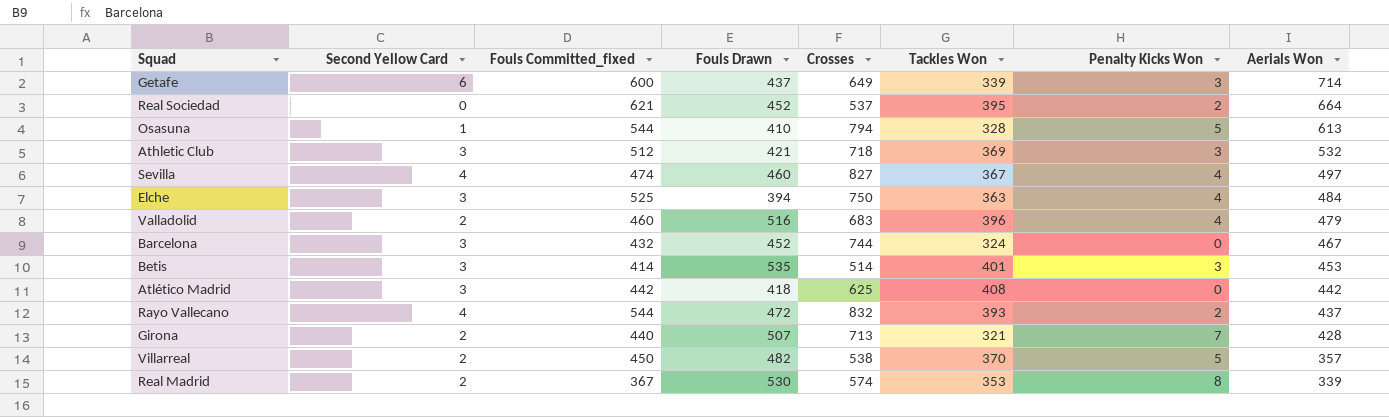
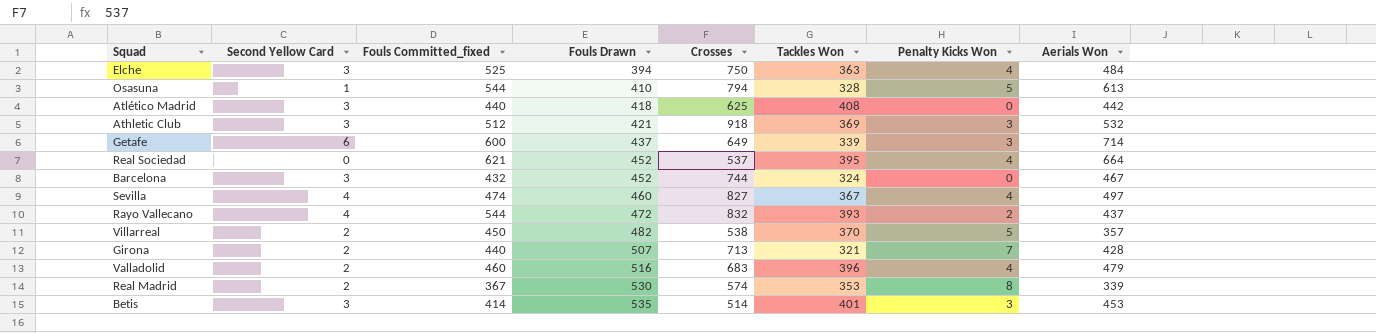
row order: Aerials Won descending -> Fouls Drawn ascending
Atlético Madrid | Fouls Committed_fixed: 442 -> 440
Athletic Club | Crosses: 718 -> 918
Real Sociedad | Penalty Kicks Won: 2 -> 4

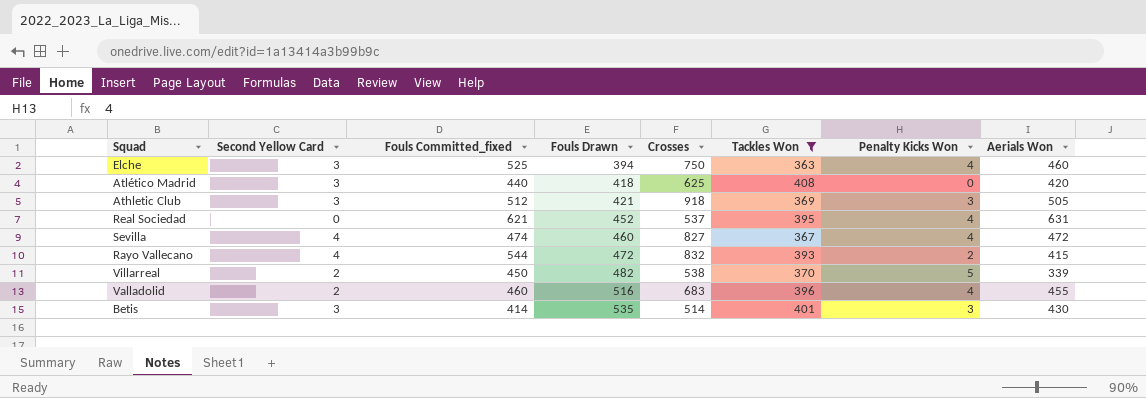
filter: none -> Tackles Won >= 363
Elche | Aerials Won: 484 -> 460
Atlético Madrid | Aerials Won: 442 -> 420
Athletic Club | Aerials Won: 532 -> 505
Real Sociedad | Aerials Won: 664 -> 631
Sevilla | Aerials Won: 497 -> 472
Rayo Vallecano | Aerials Won: 437 -> 415
Villarreal | Aerials Won: 357 -> 339
Valladolid | Aerials Won: 479 -> 455
Betis | Aerials Won: 453 -> 430

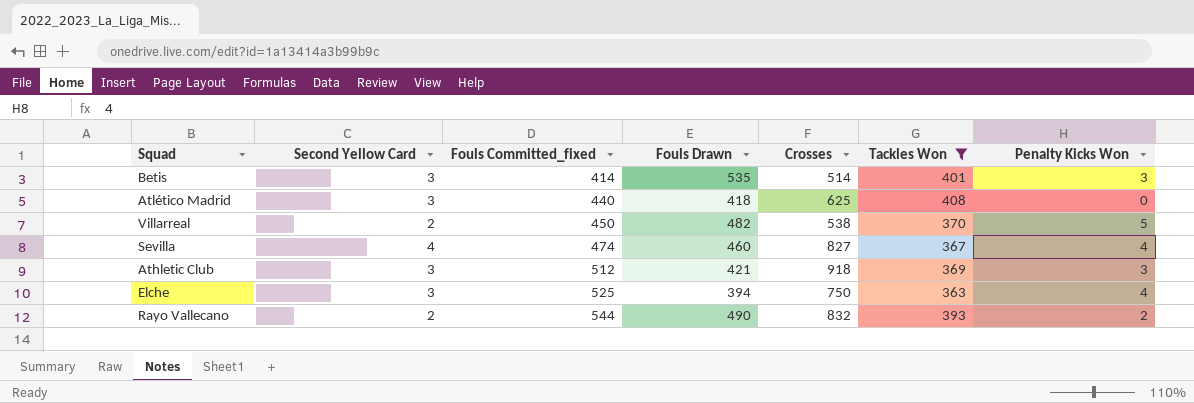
row order: Fouls Drawn ascending -> Fouls Committed_fixed ascending
column Aerials Won | position: 8 -> none
row Real Sociedad: 0 | 621 | 452 | 537 | 395 | 4 | 631 -> none
row Valladolid: 2 | 460 | 516 | 683 | 396 | 4 | 455 -> none
Rayo Vallecano | Second Yellow Card: 4 -> 2
Rayo Vallecano | Fouls Drawn: 472 -> 490

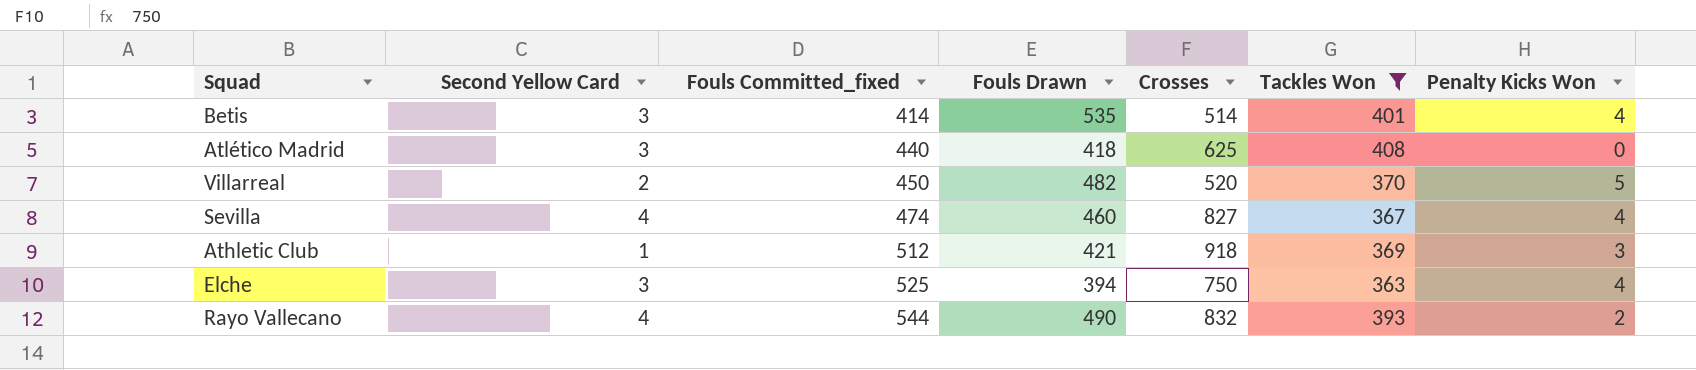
Betis | Penalty Kicks Won: 3 -> 4
Villarreal | Crosses: 538 -> 520
Athletic Club | Second Yellow Card: 3 -> 1
Rayo Vallecano | Second Yellow Card: 2 -> 4

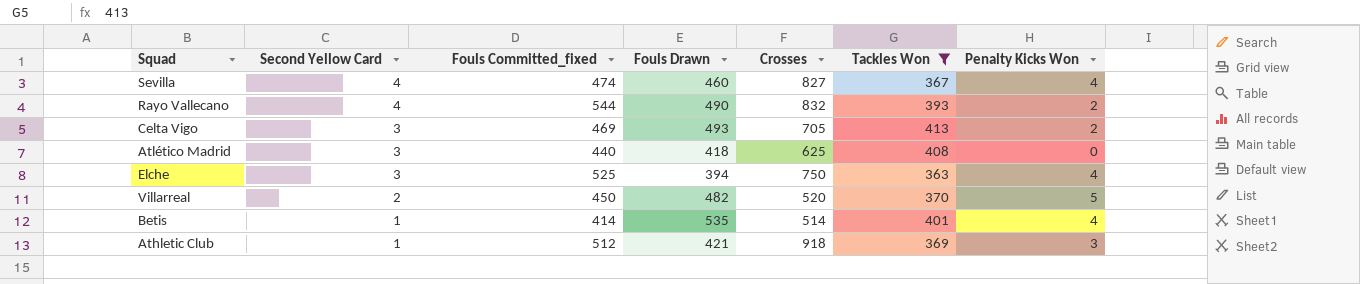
row order: Fouls Committed_fixed ascending -> Second Yellow Card descending
row Celta Vigo: none -> 3 | 469 | 493 | 705 | 413 | 2
Betis | Second Yellow Card: 3 -> 1

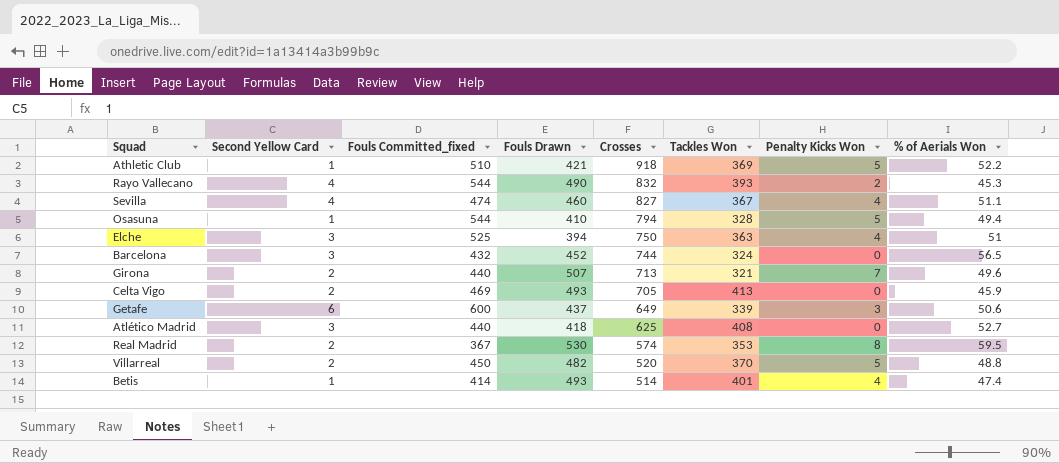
filter: Tackles Won >= 363 -> none
row order: Second Yellow Card descending -> Crosses descending
column % of Aerials Won | position: none -> 8
Athletic Club | Fouls Committed_fixed: 512 -> 510
Athletic Club | Penalty Kicks Won: 3 -> 5
Celta Vigo | Second Yellow Card: 3 -> 2
Celta Vigo | Penalty Kicks Won: 2 -> 0
Betis | Fouls Drawn: 535 -> 493

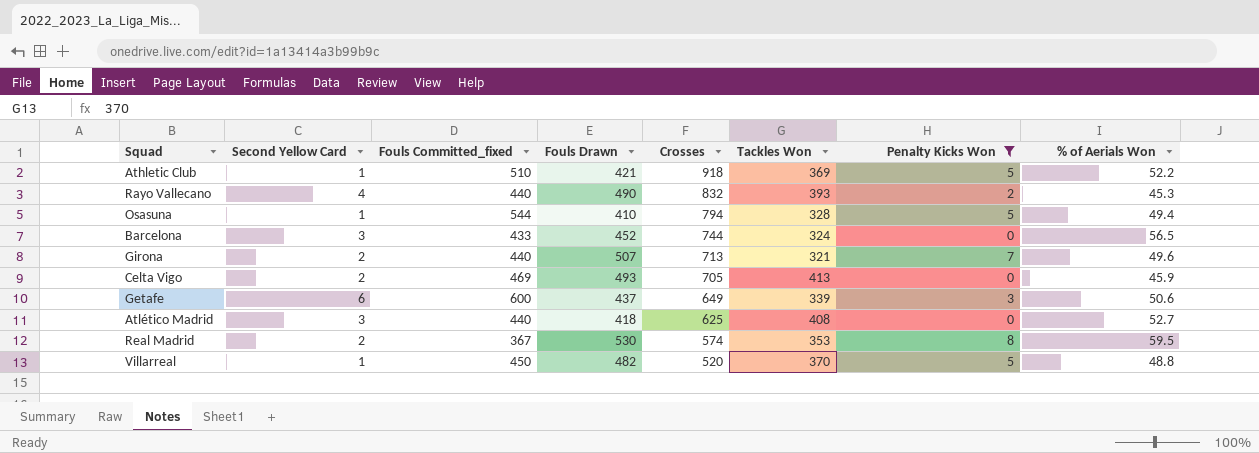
filter: none -> Penalty Kicks Won != 4
Rayo Vallecano | Fouls Committed_fixed: 544 -> 440
Barcelona | Fouls Committed_fixed: 432 -> 433
Villarreal | Second Yellow Card: 2 -> 1

